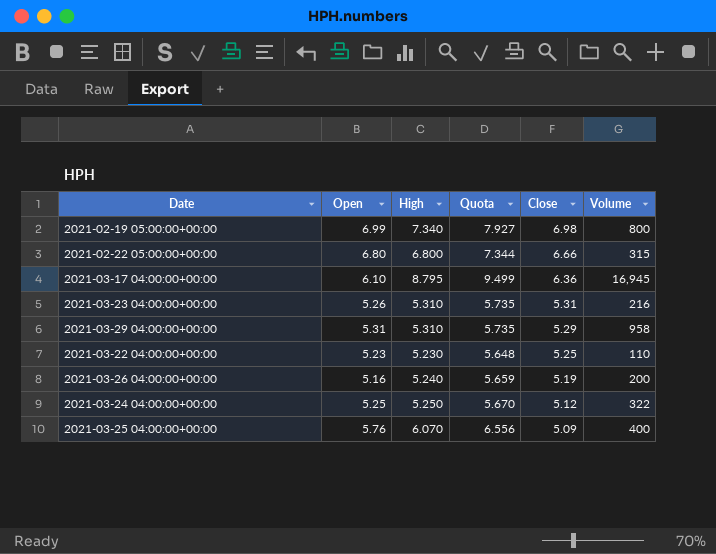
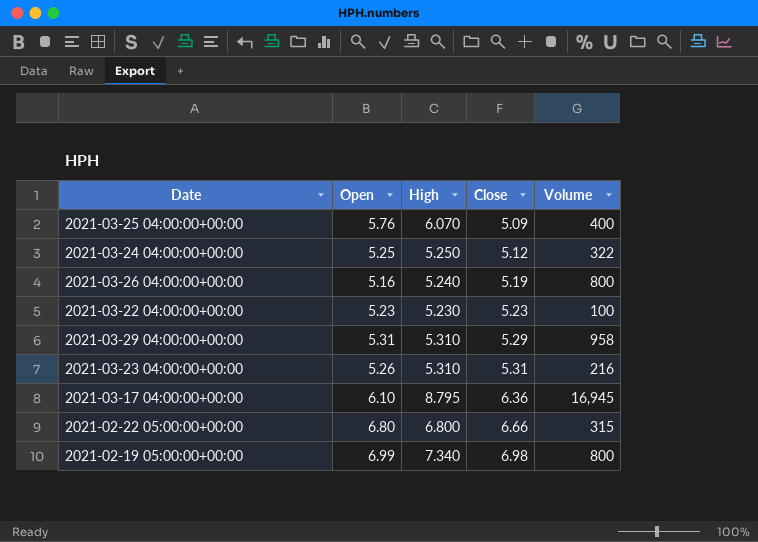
row order: Close descending -> Close ascending
column Quota | formula: [High] * 1.08 -> none
2021-03-26 04:00:00+00:00 | Volume: 200 -> 800
2021-03-22 04:00:00+00:00 | Close: 5.25 -> 5.23
2021-03-22 04:00:00+00:00 | Volume: 110 -> 100

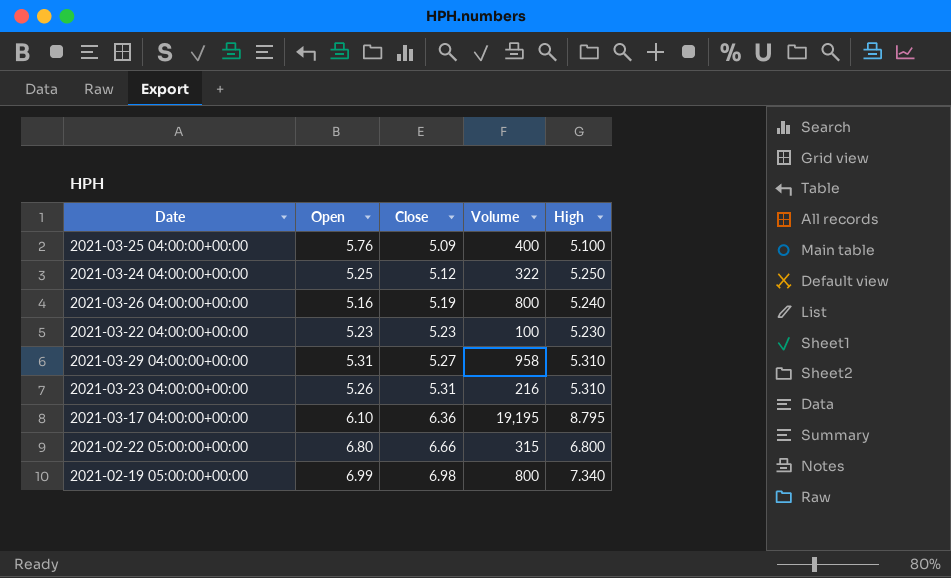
column High | position: 3 -> 5
2021-03-25 04:00:00+00:00 | High: 6.070 -> 5.100
2021-03-29 04:00:00+00:00 | Close: 5.29 -> 5.27
2021-03-17 04:00:00+00:00 | Volume: 16,945 -> 19,195

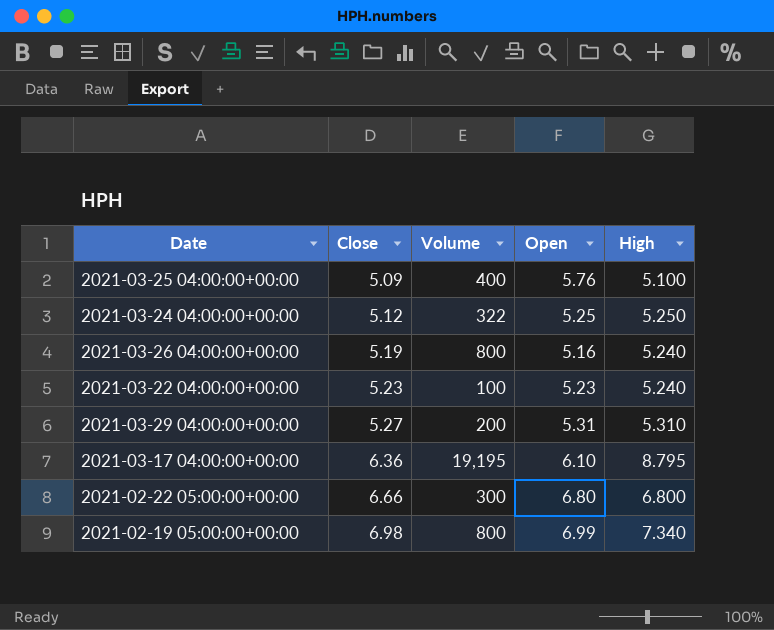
column Open | position: 2 -> 4
row 2021-03-23 04:00:00+00:00: 5.26 | 5.31 | 216 | 5.310 -> none
2021-03-22 04:00:00+00:00 | High: 5.230 -> 5.240
2021-03-29 04:00:00+00:00 | Volume: 958 -> 200
2021-02-22 05:00:00+00:00 | Volume: 315 -> 300

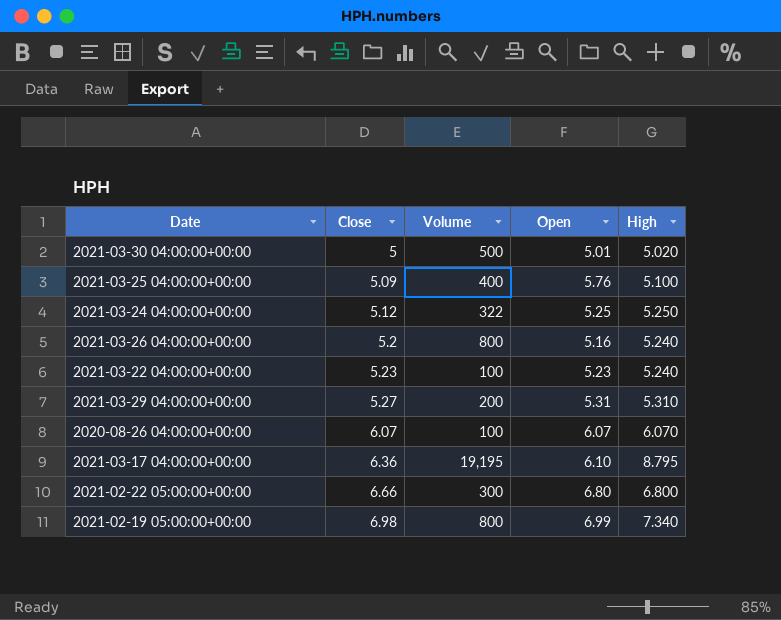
row 2021-03-30 04:00:00+00:00: none -> 5 | 500 | 5.01 | 5.020
2021-03-26 04:00:00+00:00 | Close: 5.19 -> 5.2
row 2020-08-26 04:00:00+00:00: none -> 6.07 | 100 | 6.07 | 6.070

